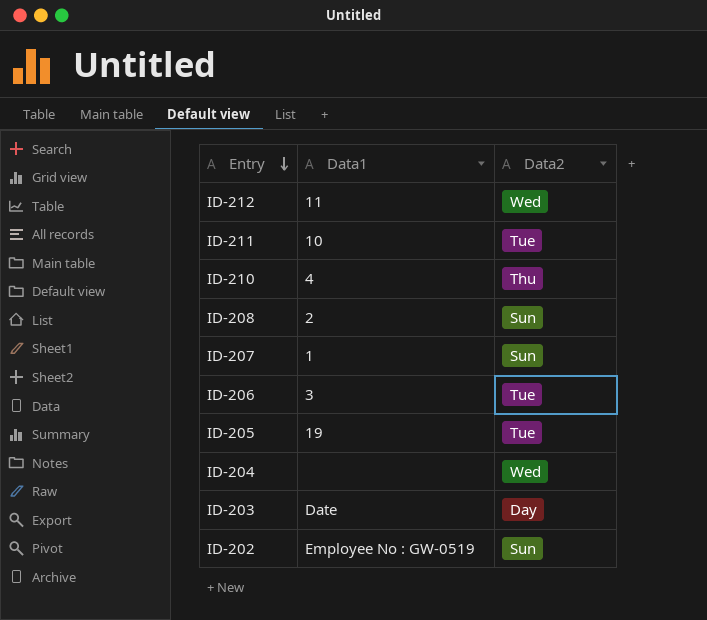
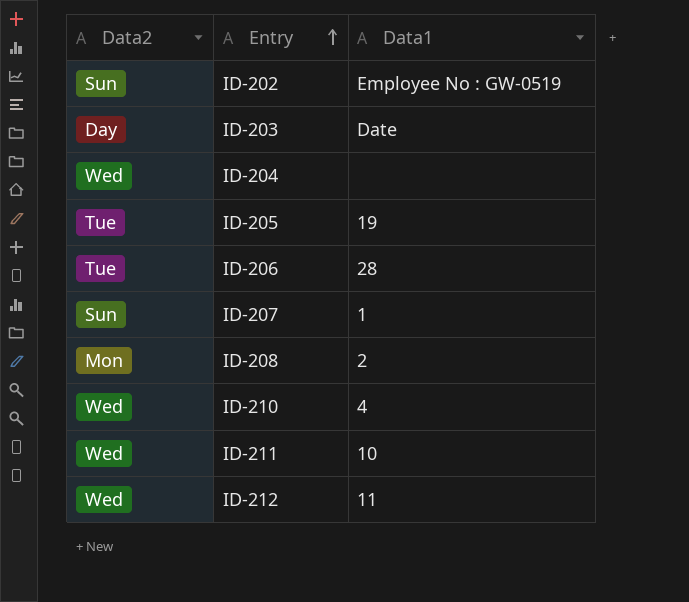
row order: Entry descending -> Entry ascending
column Data2 | position: 3 -> 1
ID-206 | Data1: 3 -> 28
ID-208 | Data2: Sun -> Mon
ID-210 | Data2: Thu -> Wed
ID-211 | Data2: Tue -> Wed

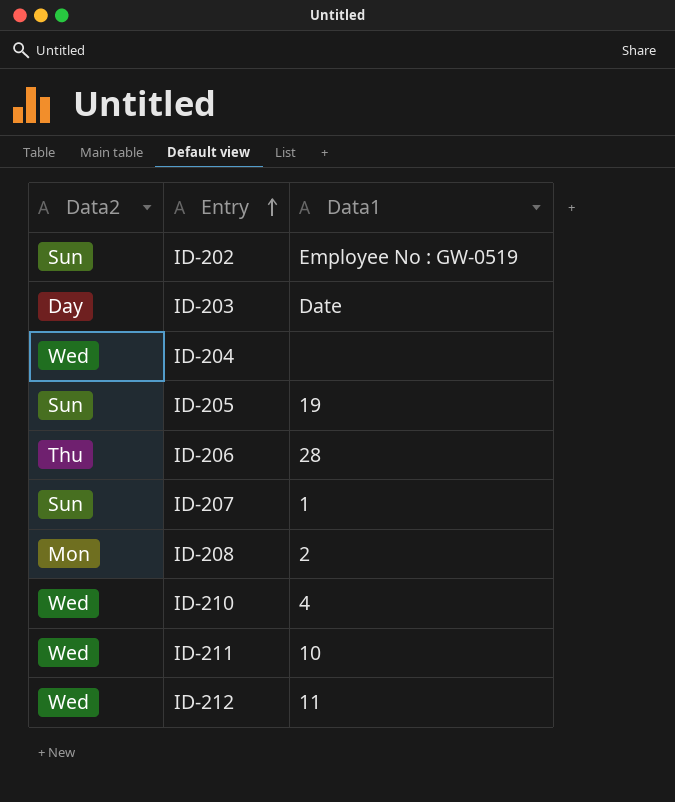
ID-205 | Data2: Tue -> Sun
ID-206 | Data2: Tue -> Thu

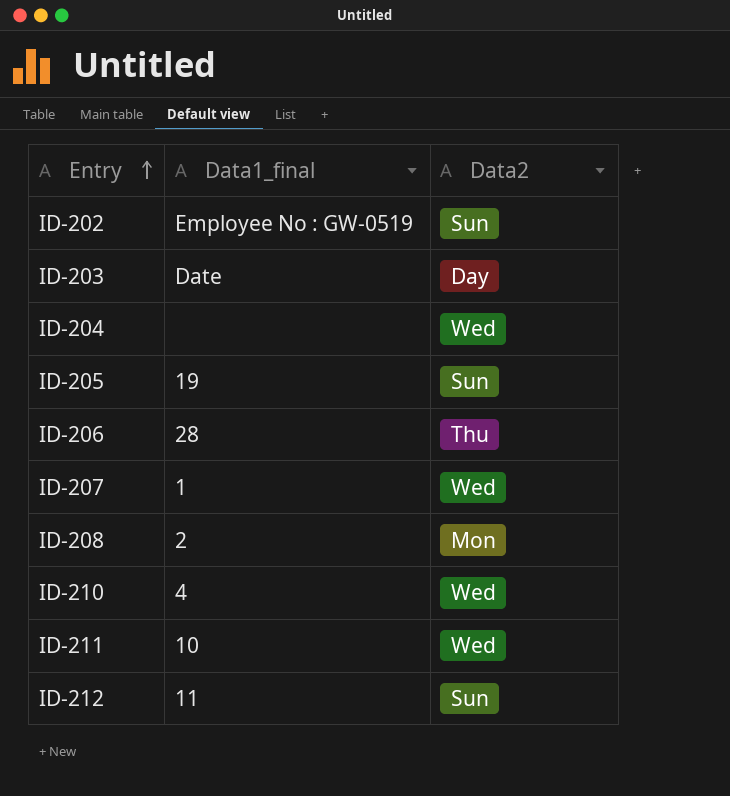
column name: Data1 -> Data1_final
column Data2 | position: 1 -> 3
ID-207 | Data2: Sun -> Wed
ID-212 | Data2: Wed -> Sun

